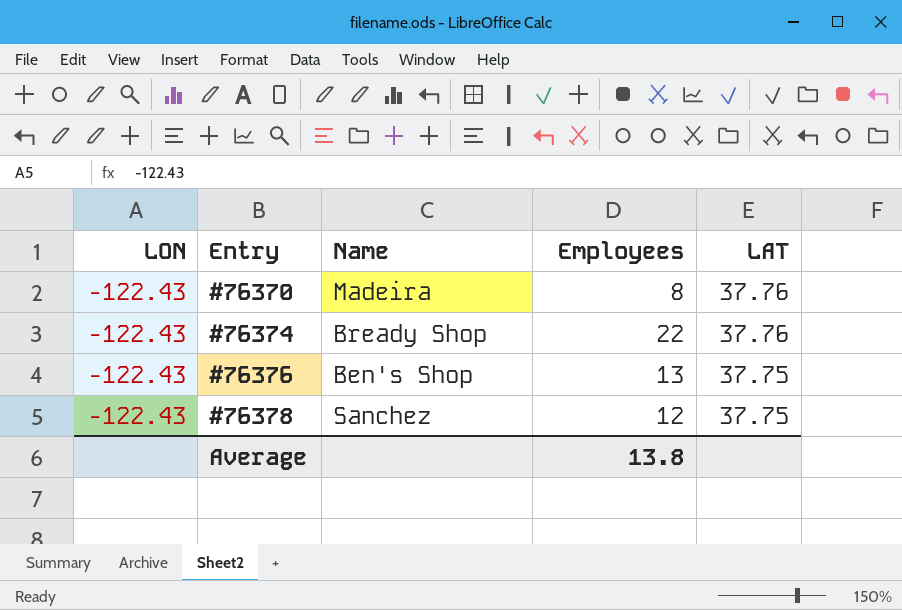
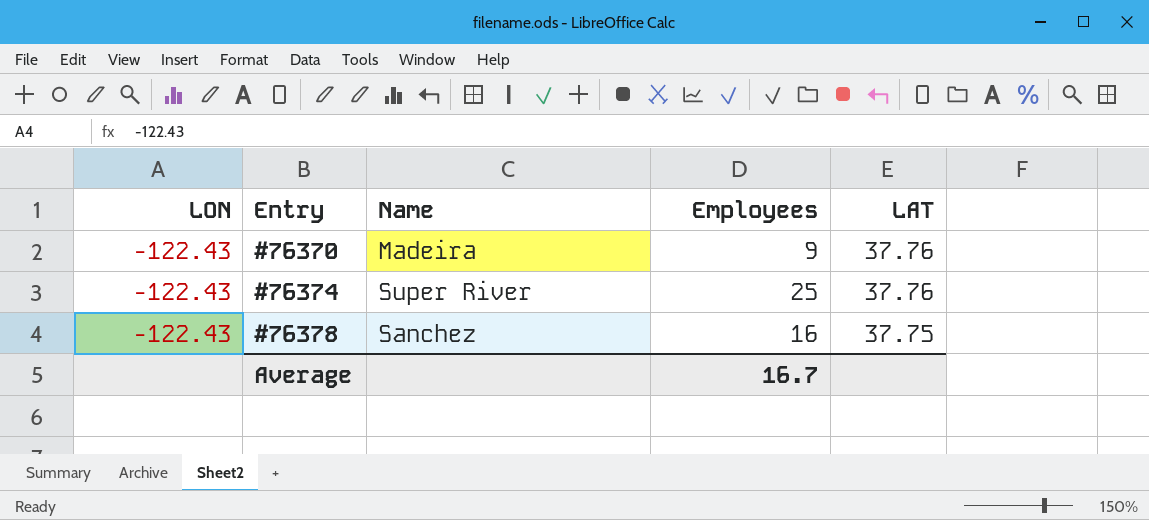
row #76376: -122.43 | Ben's Shop | 13 | 37.75 -> none
#76370 | Employees: 8 -> 9
#76374 | Name: Bready Shop -> Super River
#76374 | Employees: 22 -> 25
#76378 | Employees: 12 -> 16
Average | Employees: 13.8 -> 16.7

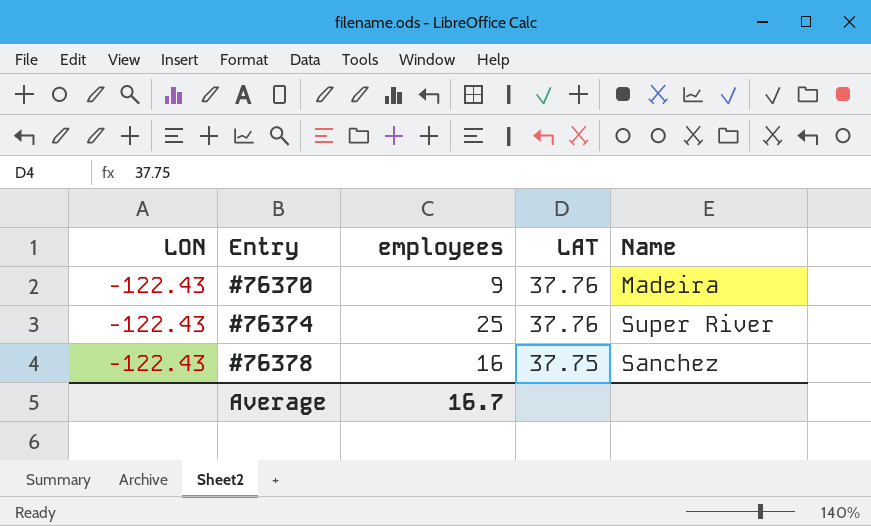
column name: Employees -> employees
column Name | position: 3 -> 5

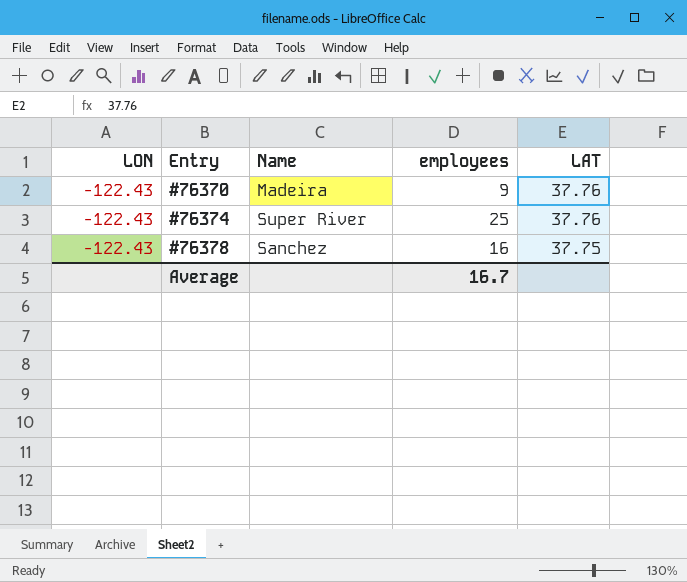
column Name | position: 5 -> 3

